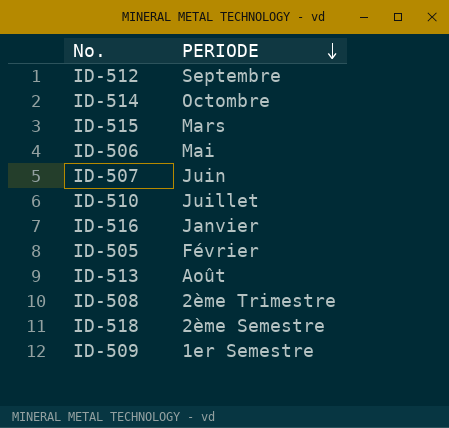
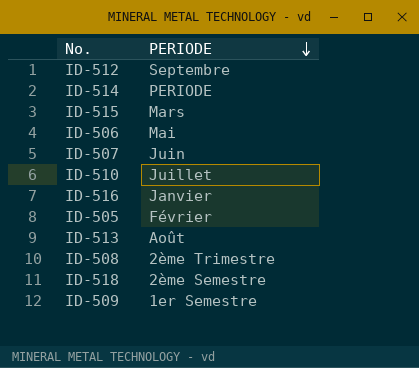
ID-514 | PERIODE: Octombre -> PERIODE

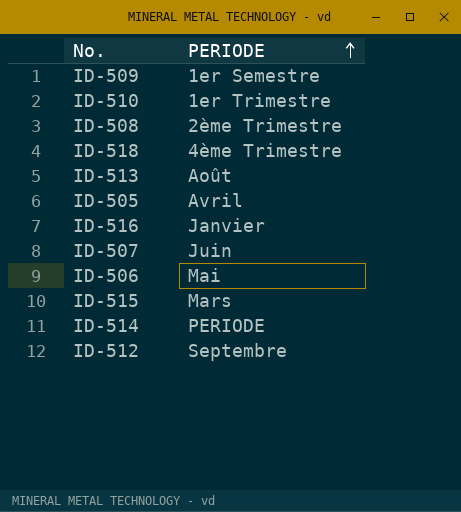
row order: PERIODE descending -> PERIODE ascending
ID-510 | PERIODE: Juillet -> 1er Trimestre
ID-518 | PERIODE: 2ème Semestre -> 4ème Trimestre
ID-505 | PERIODE: Février -> Avril

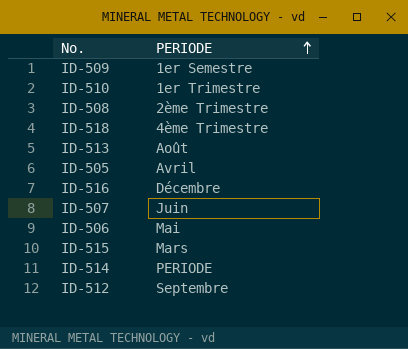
ID-516 | PERIODE: Janvier -> Décembre

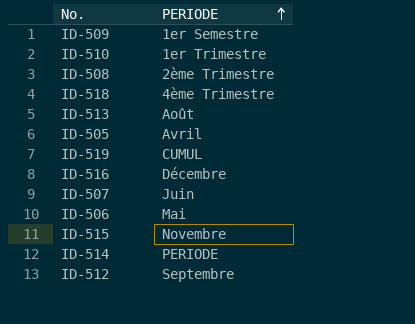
row ID-519: none -> CUMUL
ID-515 | PERIODE: Mars -> Novembre

